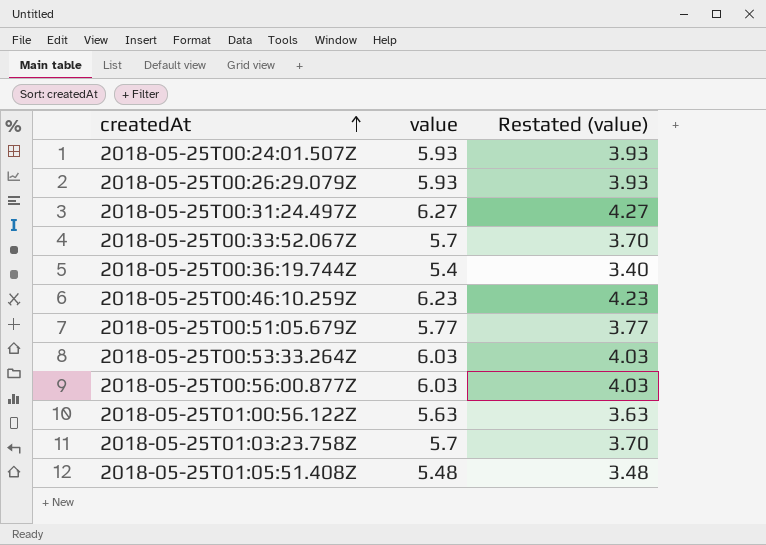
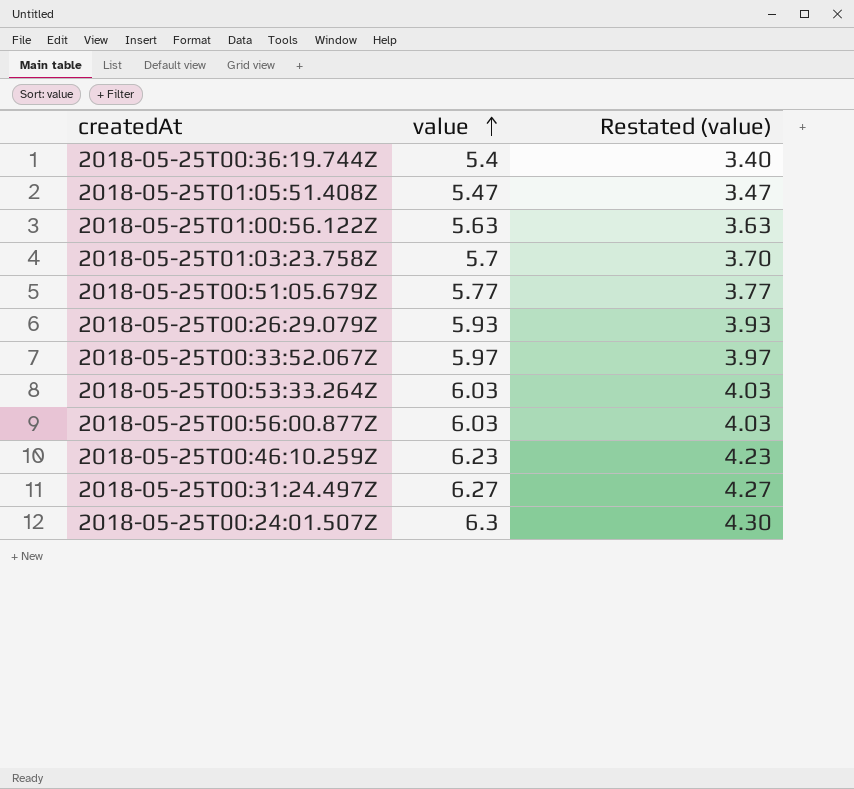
row order: createdAt ascending -> value ascending
2018-05-25T01:05:51.408Z | value: 5.48 -> 5.47
2018-05-25T01:05:51.408Z | Restated (value): 3.48 -> 3.47
2018-05-25T00:33:52.067Z | value: 5.7 -> 5.97
2018-05-25T00:33:52.067Z | Restated (value): 3.70 -> 3.97
2018-05-25T00:24:01.507Z | value: 5.93 -> 6.3
2018-05-25T00:24:01.507Z | Restated (value): 3.93 -> 4.30

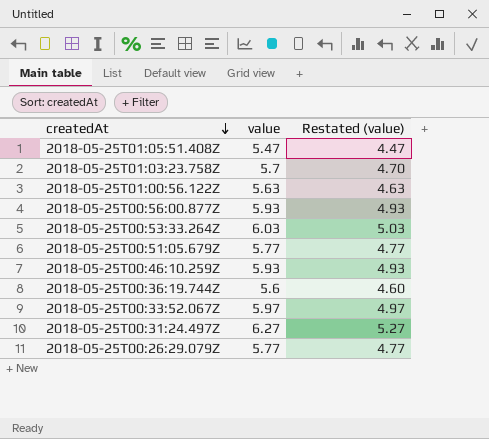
row order: value ascending -> createdAt descending
column Restated (value) | formula: [value] - 2 -> [value] - 1
row 2018-05-25T00:24:01.507Z: 6.3 | 4.30 -> none
2018-05-25T00:56:00.877Z | value: 6.03 -> 5.93
2018-05-25T00:46:10.259Z | value: 6.23 -> 5.93
2018-05-25T00:36:19.744Z | value: 5.4 -> 5.6
2018-05-25T00:26:29.079Z | value: 5.93 -> 5.77

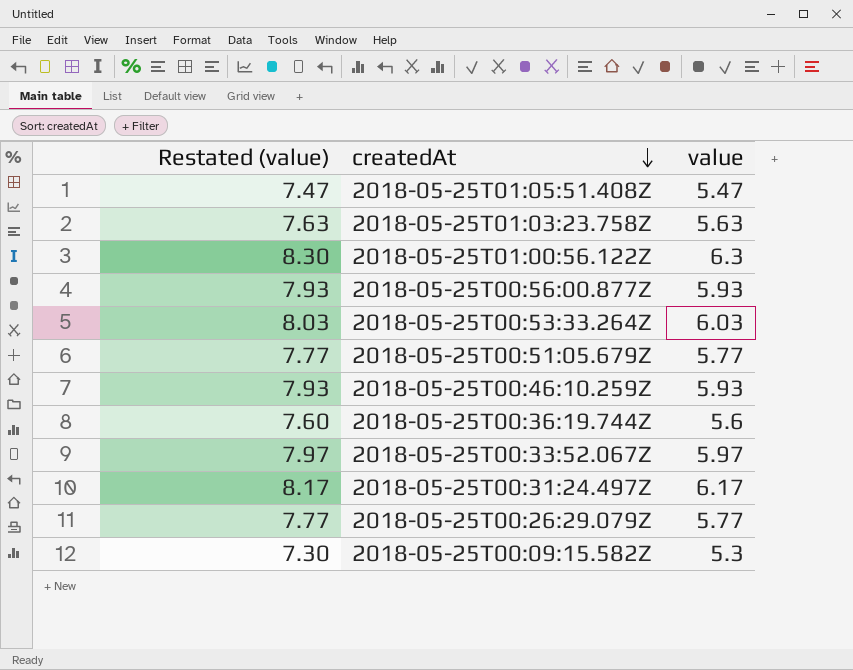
column Restated (value) | formula: [value] - 1 -> [value] + 2
column Restated (value) | position: 3 -> 1
2018-05-25T01:03:23.758Z | value: 5.7 -> 5.63
2018-05-25T01:00:56.122Z | value: 5.63 -> 6.3
2018-05-25T00:31:24.497Z | value: 6.27 -> 6.17
row 2018-05-25T00:09:15.582Z: none -> 7.30 | 5.3

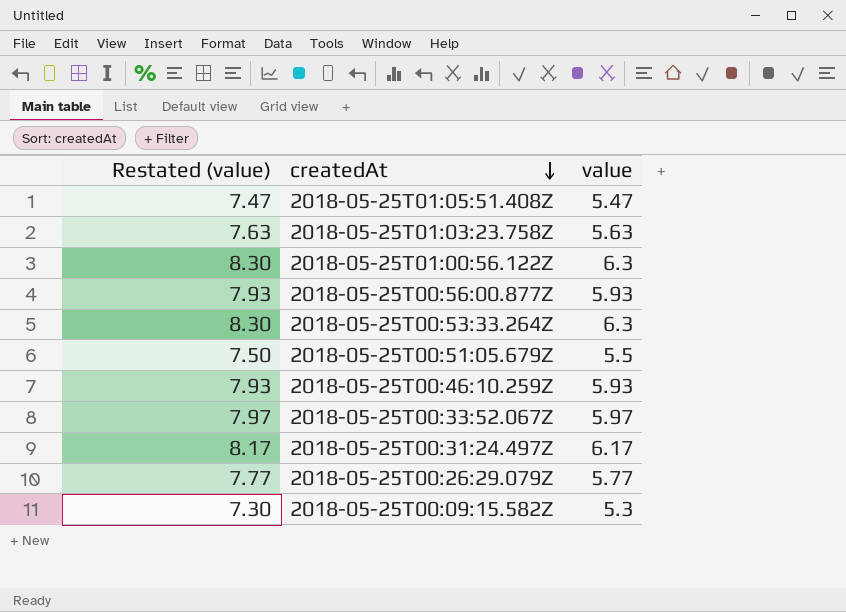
row 2018-05-25T00:36:19.744Z: 7.60 | 5.6 -> none
2018-05-25T00:53:33.264Z | Restated (value): 8.03 -> 8.30
2018-05-25T00:53:33.264Z | value: 6.03 -> 6.3
2018-05-25T00:51:05.679Z | Restated (value): 7.77 -> 7.50
2018-05-25T00:51:05.679Z | value: 5.77 -> 5.5

